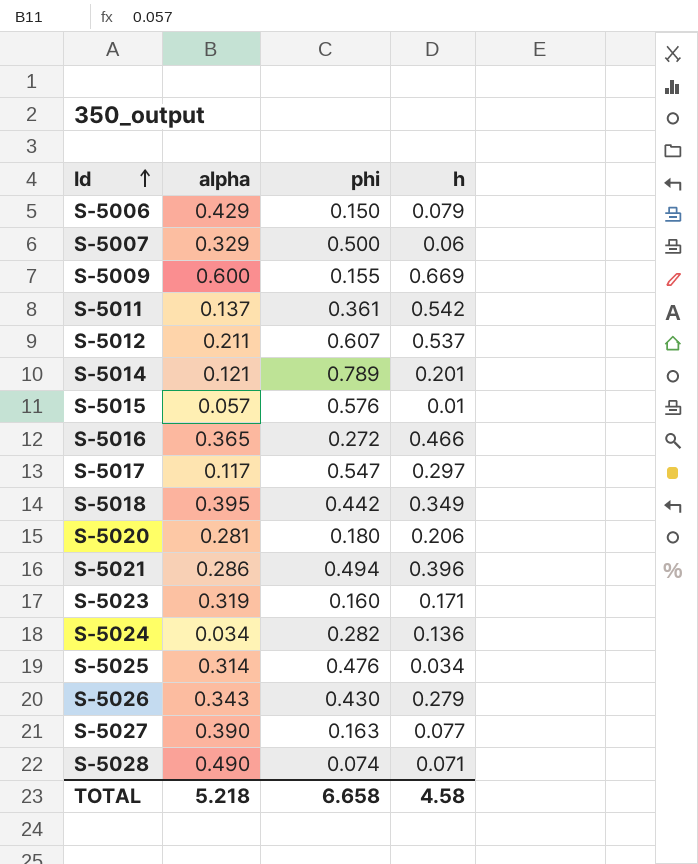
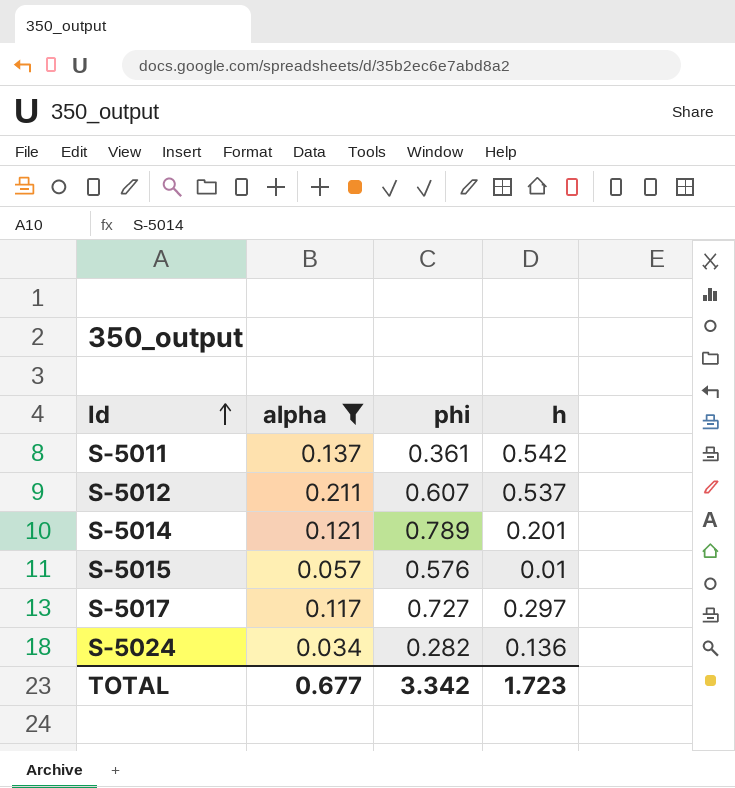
filter: none -> alpha <= 0.211
S-5017 | phi: 0.547 -> 0.727
TOTAL | alpha: 5.218 -> 0.677
TOTAL | phi: 6.658 -> 3.342
TOTAL | h: 4.58 -> 1.723

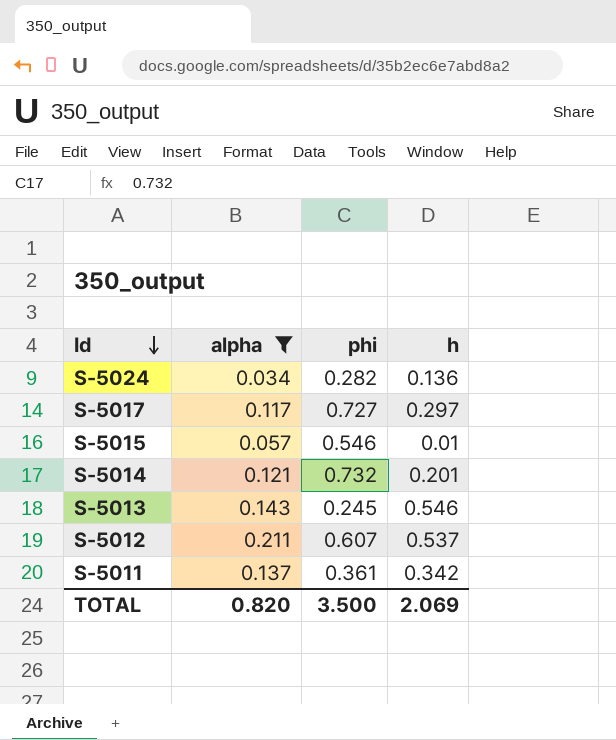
row order: Id ascending -> Id descending
S-5015 | phi: 0.576 -> 0.546
S-5014 | phi: 0.789 -> 0.732
row S-5013: none -> 0.143 | 0.245 | 0.546
S-5011 | h: 0.542 -> 0.342
TOTAL | alpha: 0.677 -> 0.820
TOTAL | phi: 3.342 -> 3.500
TOTAL | h: 1.723 -> 2.069

